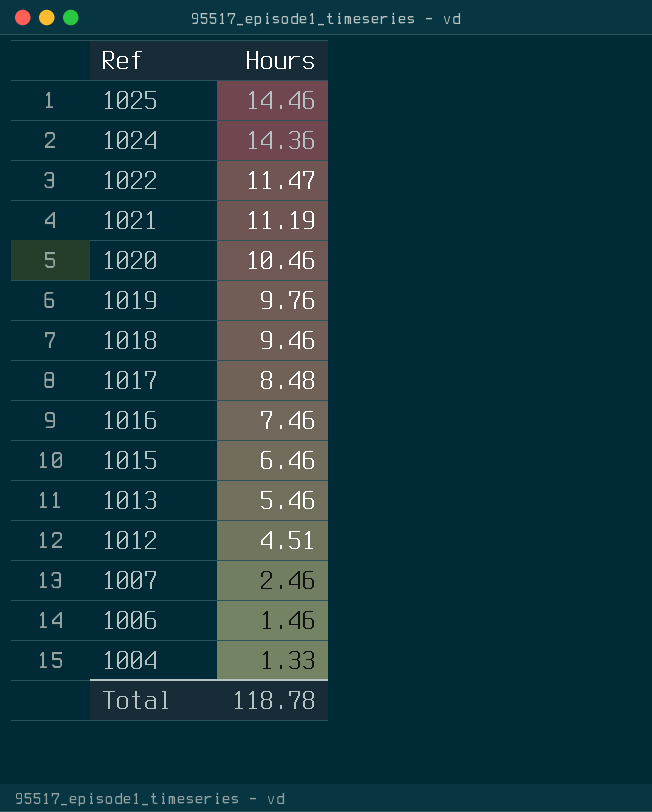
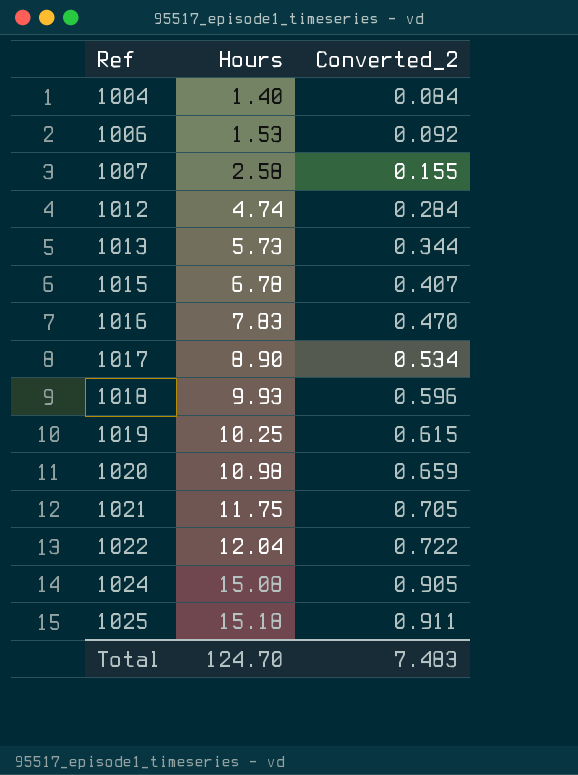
row order: Ref descending -> Ref ascending
column Converted_2 | formula: none -> [Hours] * 0.06
1004 | Hours: 1.33 -> 1.40
1006 | Hours: 1.46 -> 1.53
1007 | Hours: 2.46 -> 2.58
1012 | Hours: 4.51 -> 4.74
1013 | Hours: 5.46 -> 5.73
1015 | Hours: 6.46 -> 6.78
1016 | Hours: 7.46 -> 7.83
1017 | Hours: 8.48 -> 8.90
1018 | Hours: 9.46 -> 9.93
1019 | Hours: 9.76 -> 10.25
1020 | Hours: 10.46 -> 10.98
1021 | Hours: 11.19 -> 11.75
1022 | Hours: 11.47 -> 12.04
1024 | Hours: 14.36 -> 15.08
1025 | Hours: 14.46 -> 15.18
Total | Hours: 118.78 -> 124.70

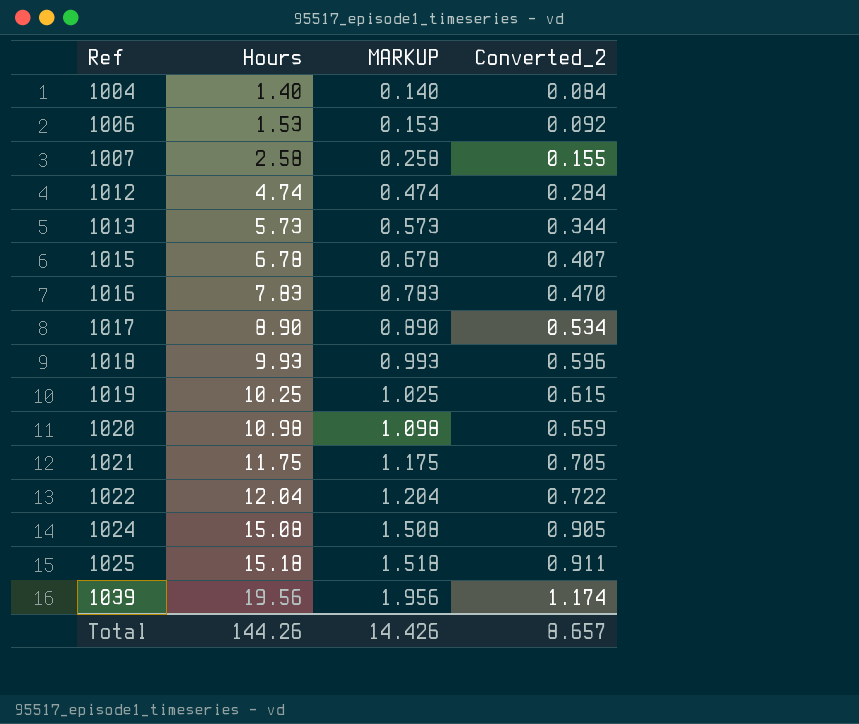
column MARKUP | formula: none -> [Hours] * 0.1
row 1039: none -> 19.56 | 1.956 | 1.174
Total | Hours: 124.70 -> 144.26
Total | Converted_2: 7.483 -> 8.657

